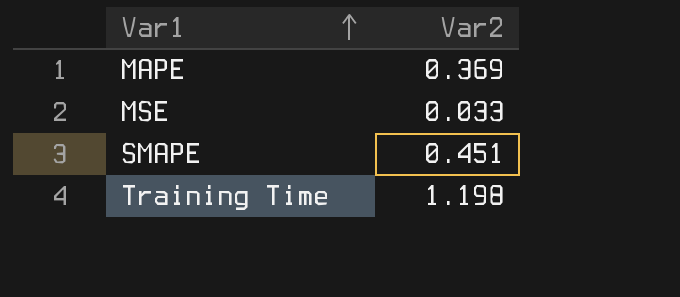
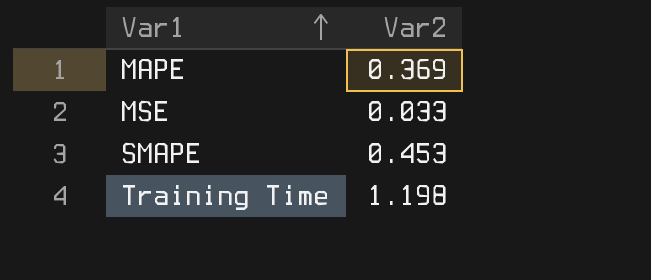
SMAPE | Var2: 0.451 -> 0.453

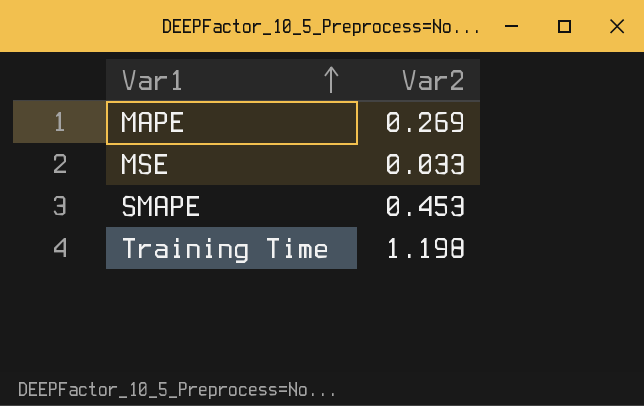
MAPE | Var2: 0.369 -> 0.269

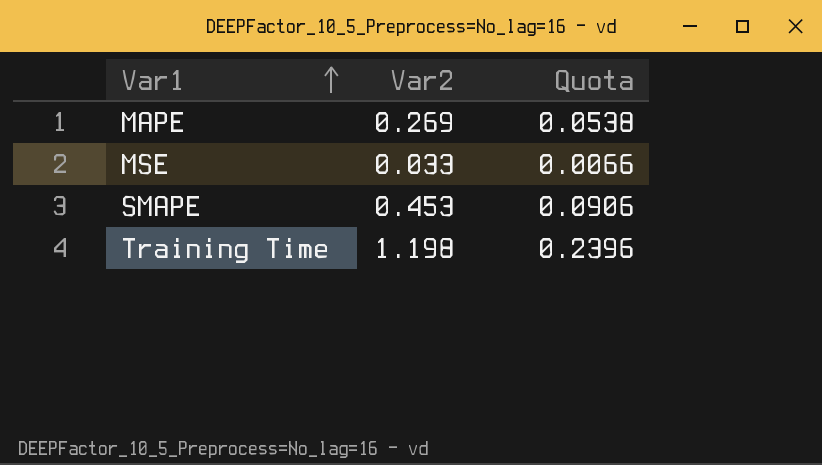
column Quota | formula: none -> [Var2] * 0.2

